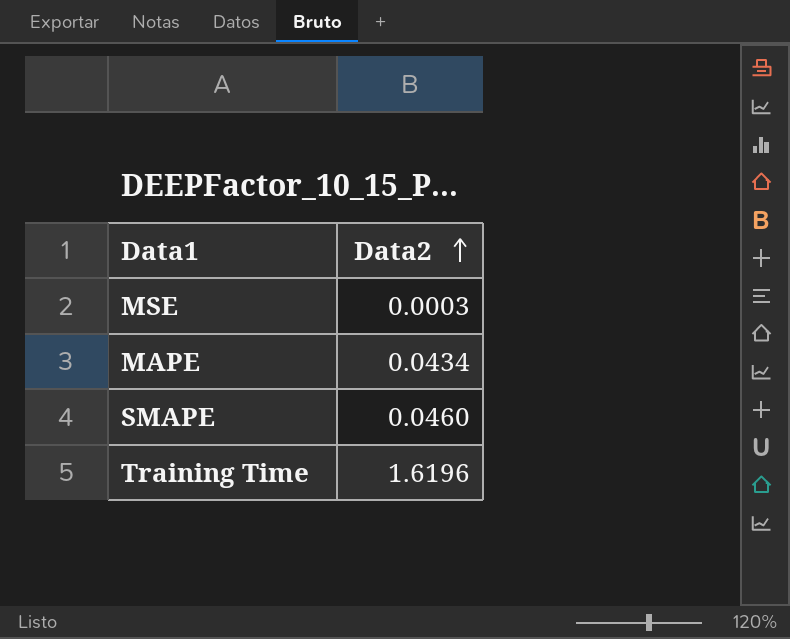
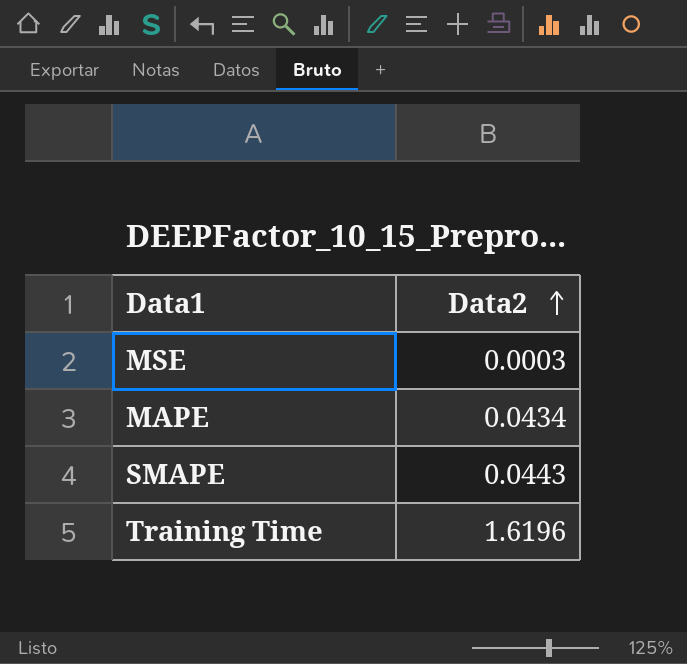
SMAPE | Data2: 0.0460 -> 0.0443

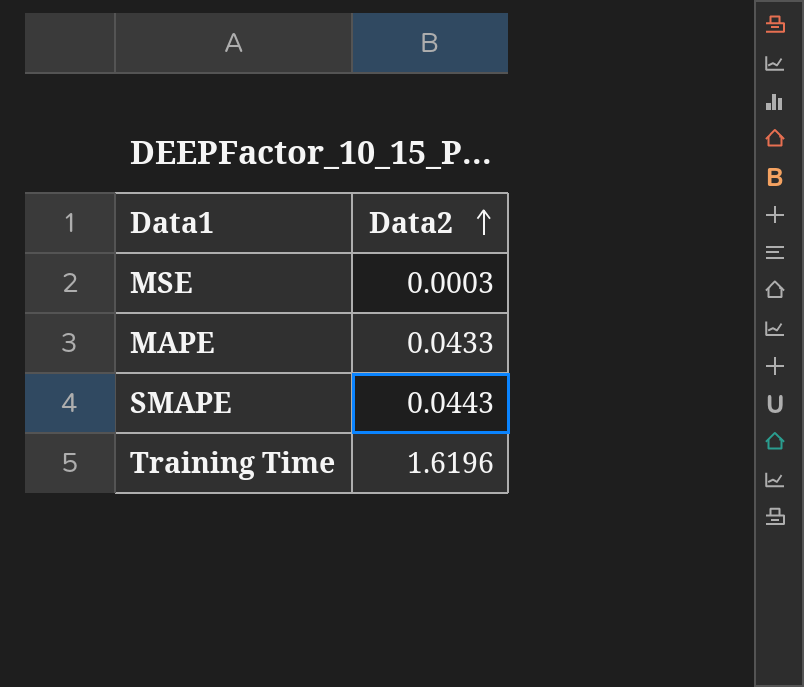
MAPE | Data2: 0.0434 -> 0.0433

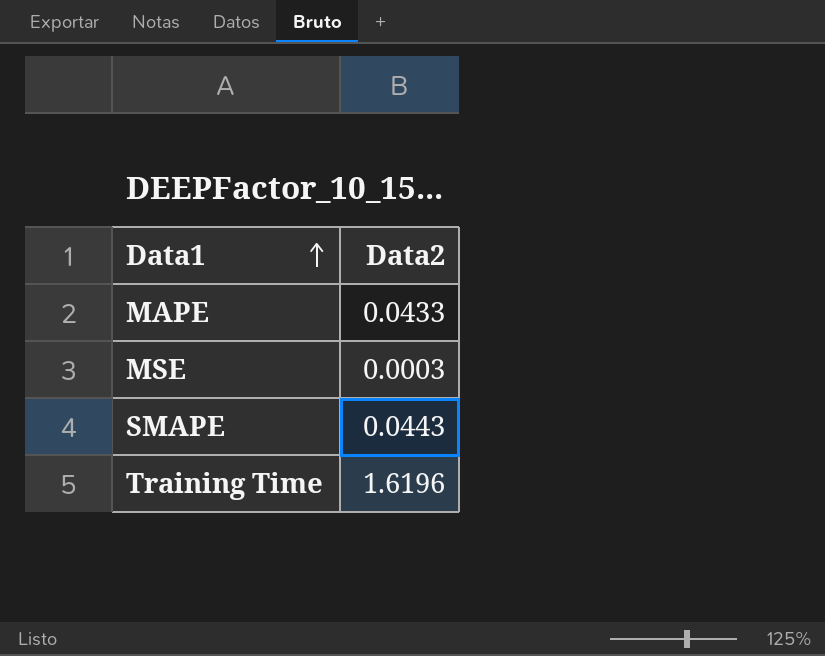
row order: Data2 ascending -> Data1 ascending

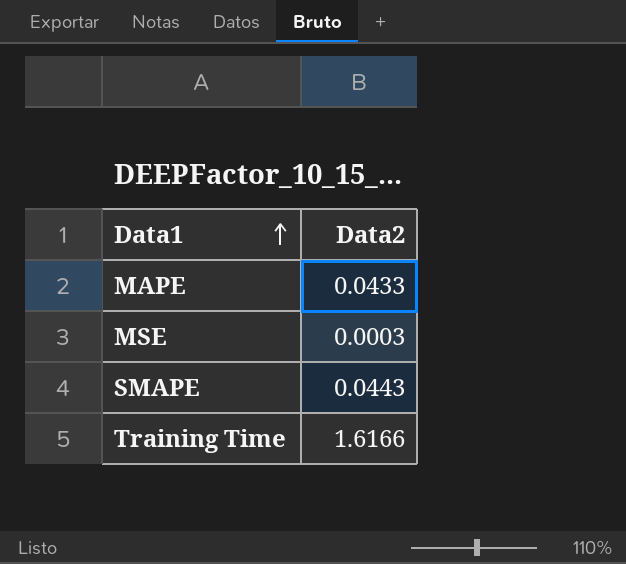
Training Time | Data2: 1.6196 -> 1.6166

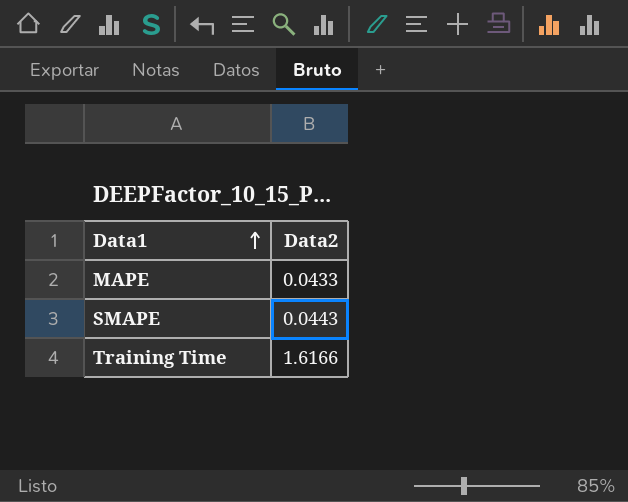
row MSE: 0.0003 -> none

